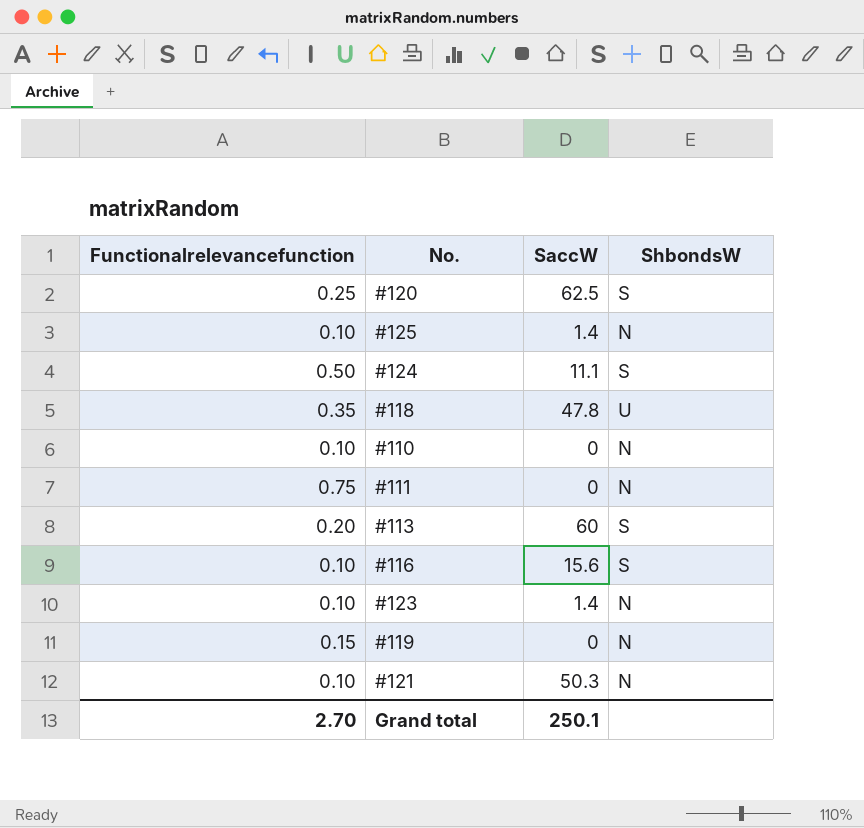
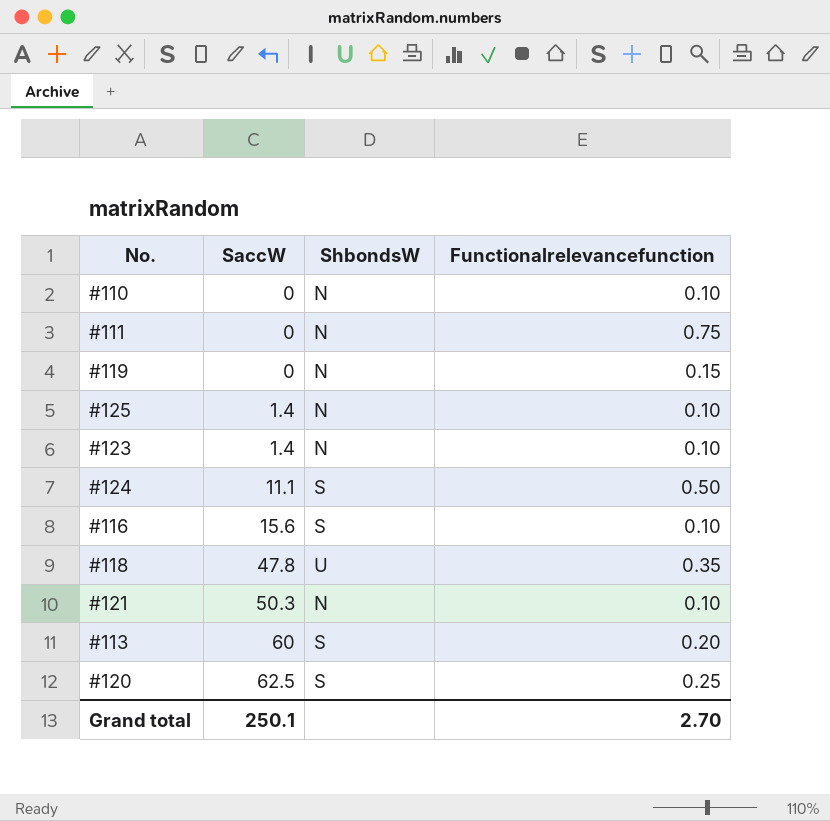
row order: none -> SaccW ascending
column Functionalrelevancefunction | position: 1 -> 4

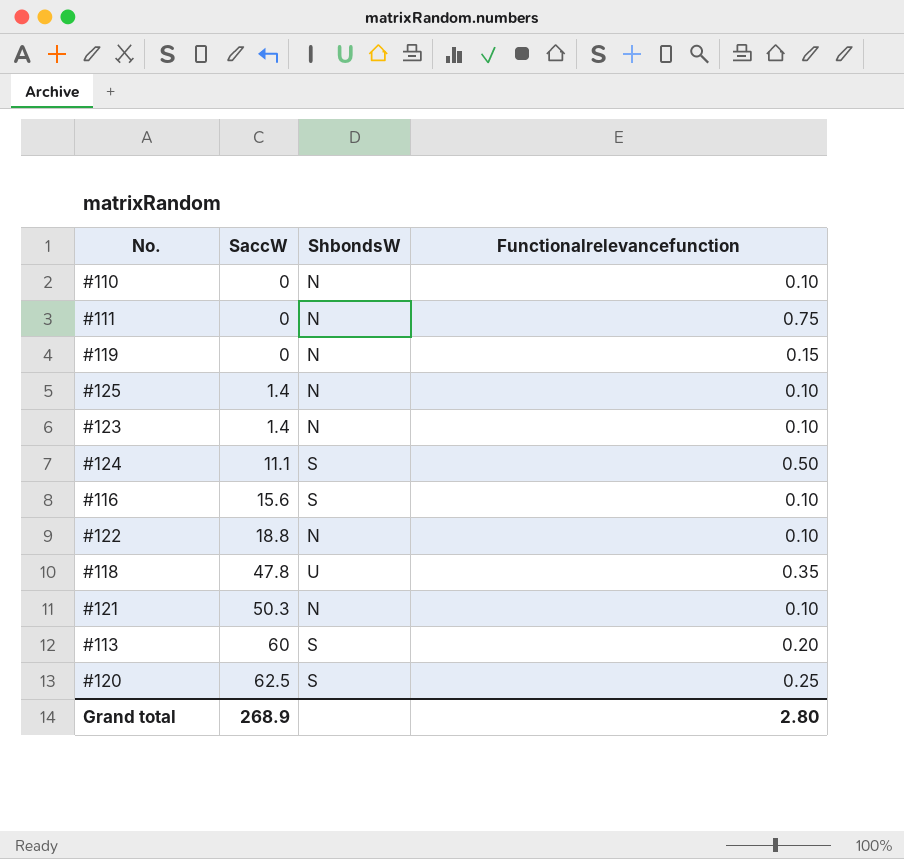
row #122: none -> 18.8 | N | 0.10
Grand total | SaccW: 250.1 -> 268.9
Grand total | Functionalrelevancefunction: 2.70 -> 2.80

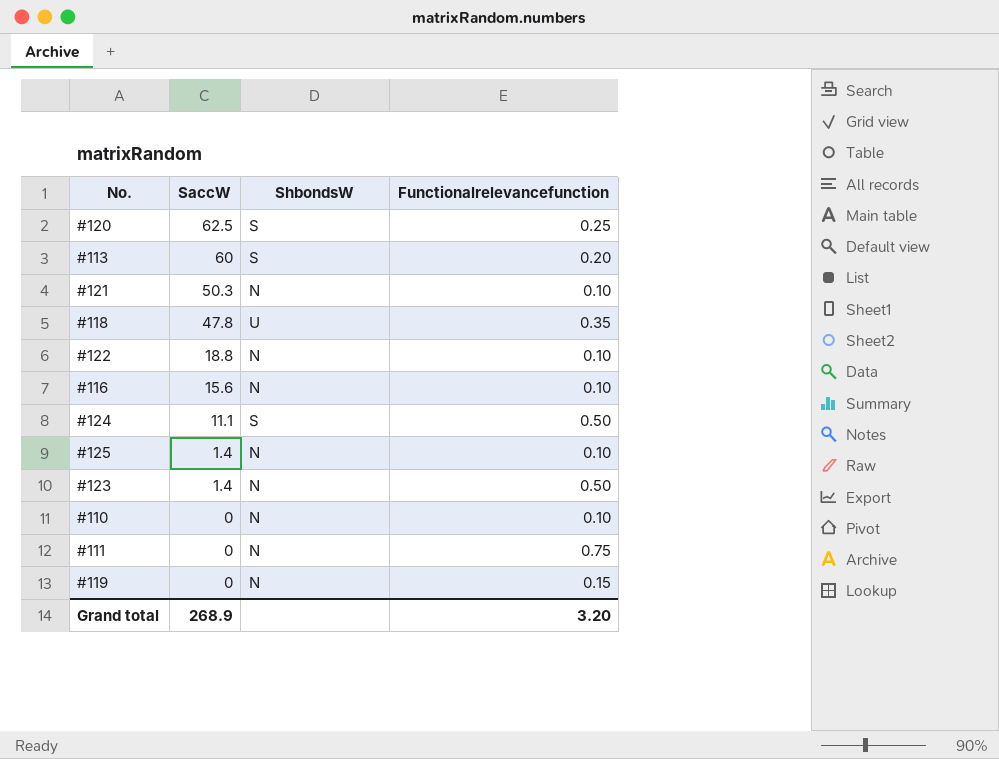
row order: SaccW ascending -> SaccW descending
#116 | ShbondsW: S -> N
#123 | Functionalrelevancefunction: 0.10 -> 0.50
Grand total | Functionalrelevancefunction: 2.80 -> 3.20

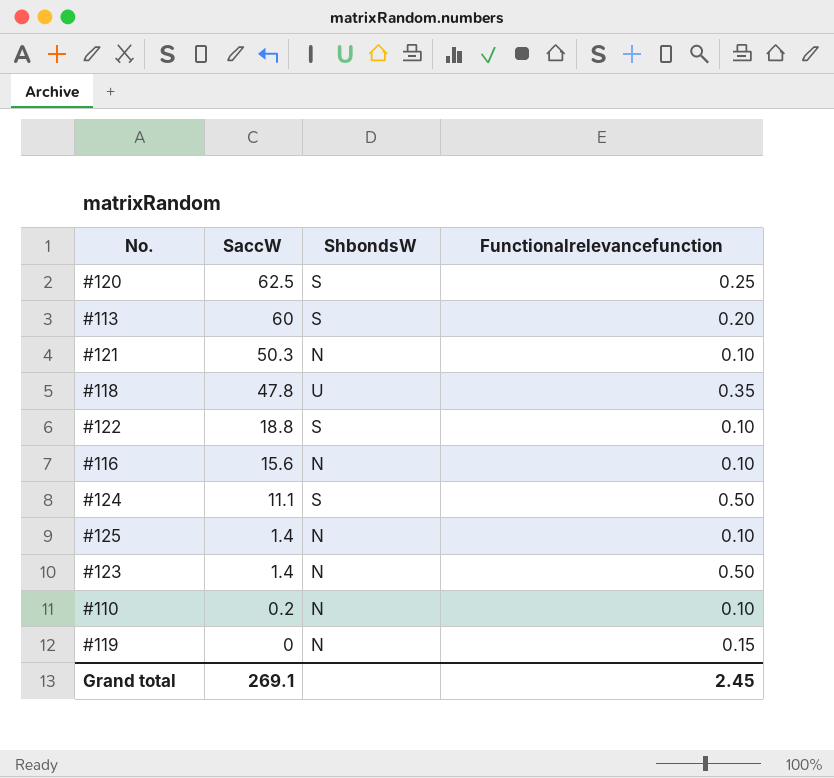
row #111: 0 | N | 0.75 -> none
#122 | ShbondsW: N -> S
#110 | SaccW: 0 -> 0.2
Grand total | SaccW: 268.9 -> 269.1
Grand total | Functionalrelevancefunction: 3.20 -> 2.45

